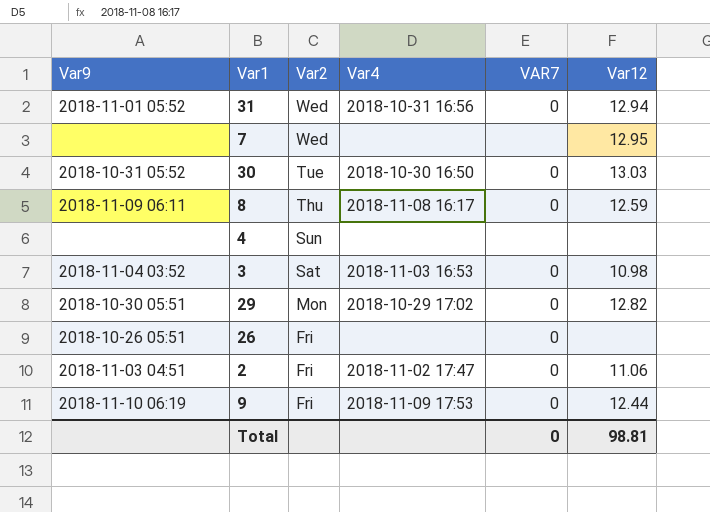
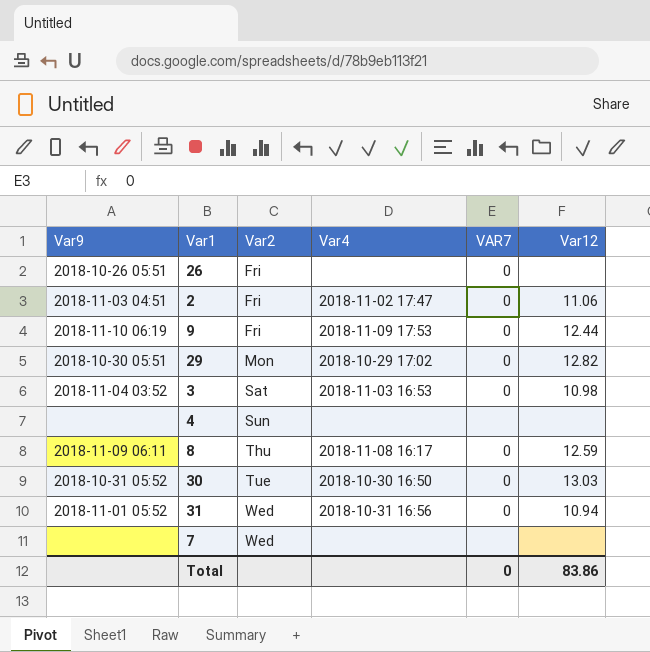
row order: Var2 descending -> Var2 ascending
31 | Var12: 12.94 -> 10.94
7 | Var12: 12.95 -> none
Total | Var12: 98.81 -> 83.86

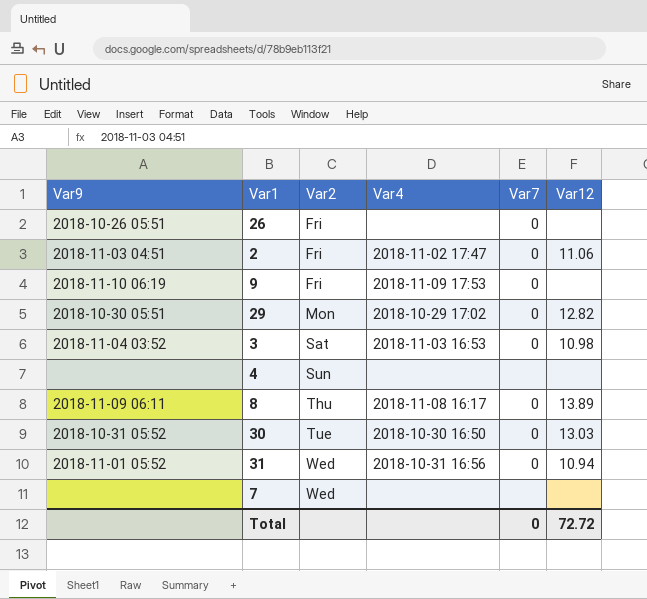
column name: VAR7 -> Var7
9 | Var12: 12.44 -> none
8 | Var12: 12.59 -> 13.89
Total | Var12: 83.86 -> 72.72

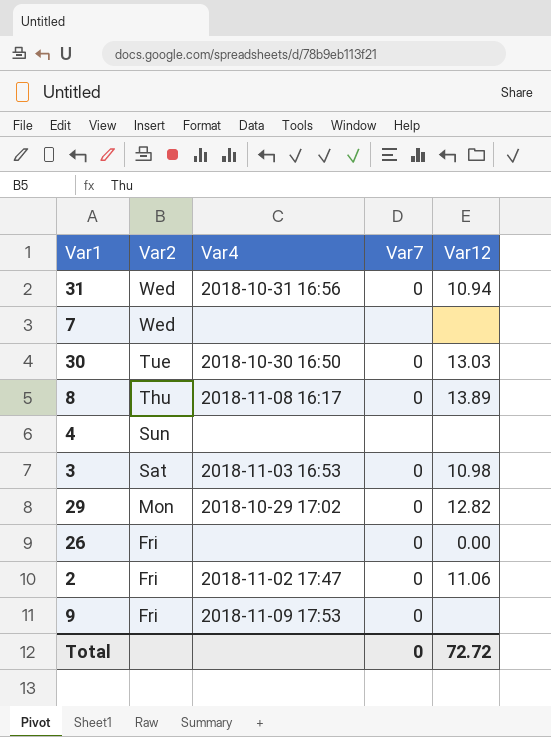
row order: Var2 ascending -> Var2 descending
column Var9 | position: 1 -> none
26 | Var12: none -> 0.00

